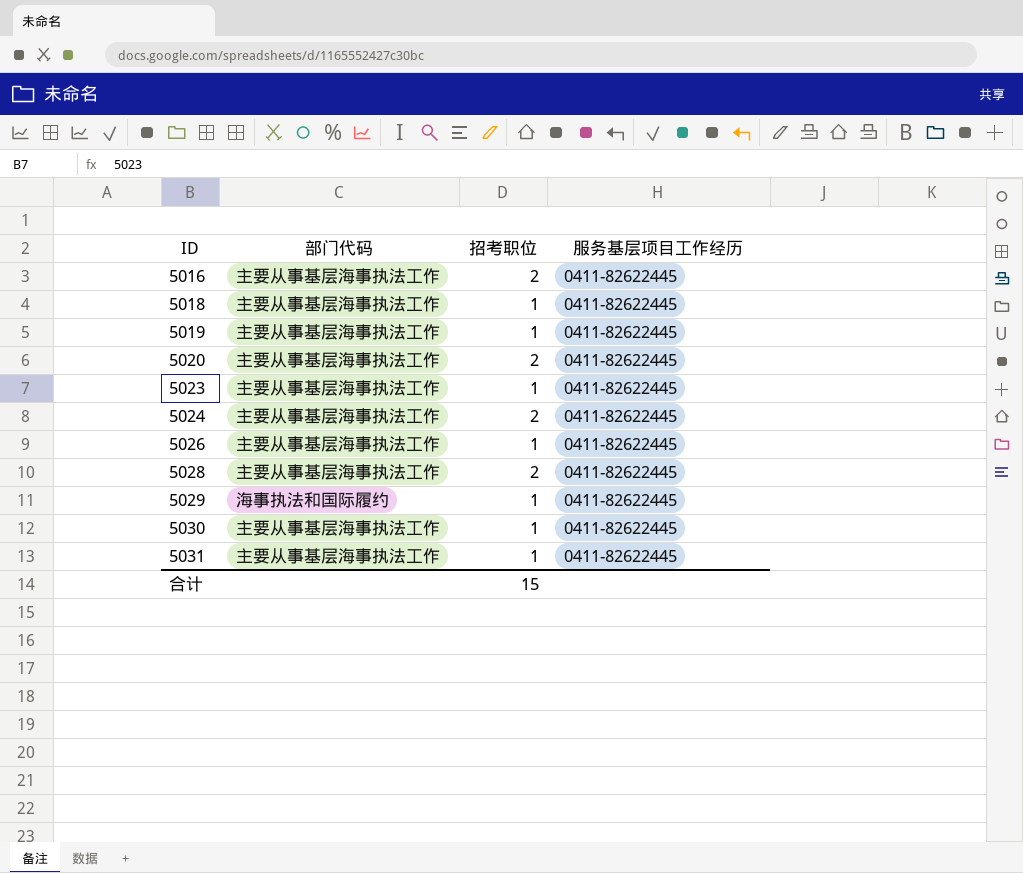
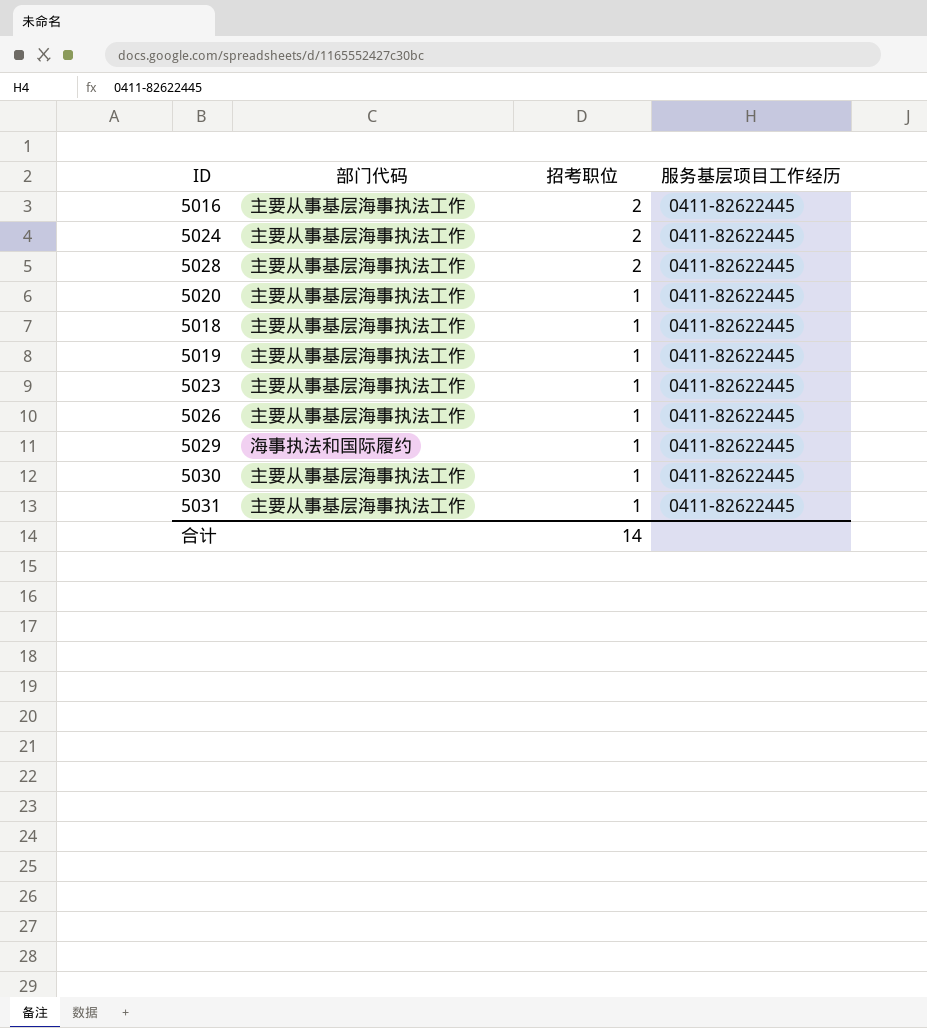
row order: ID ascending -> 招考职位 descending
5020 | 招考职位: 2 -> 1
合计 | 招考职位: 15 -> 14

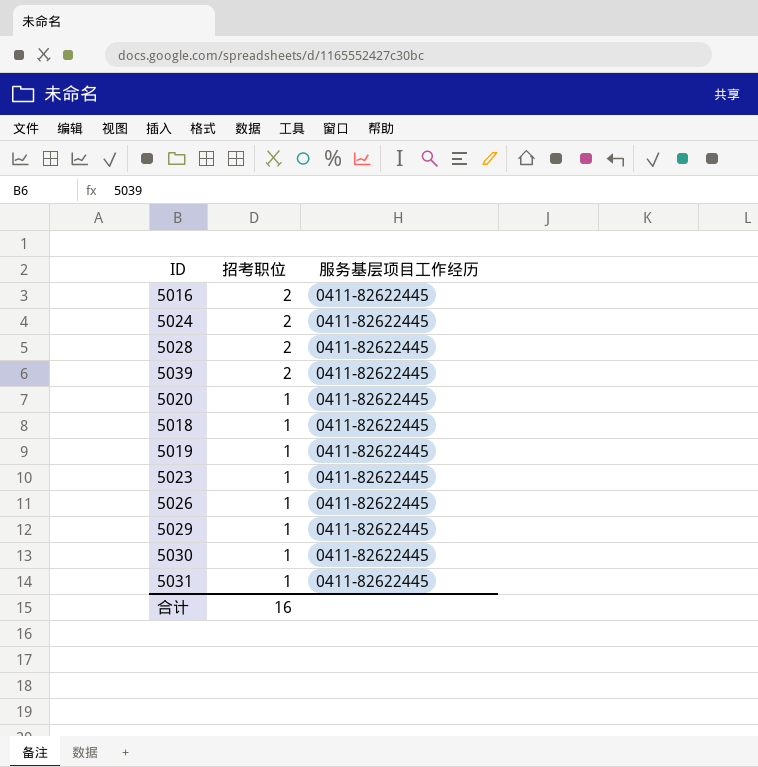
column 部门代码 | position: 2 -> none
row 5039: none -> 2 | 0411-82622445
合计 | 招考职位: 14 -> 16

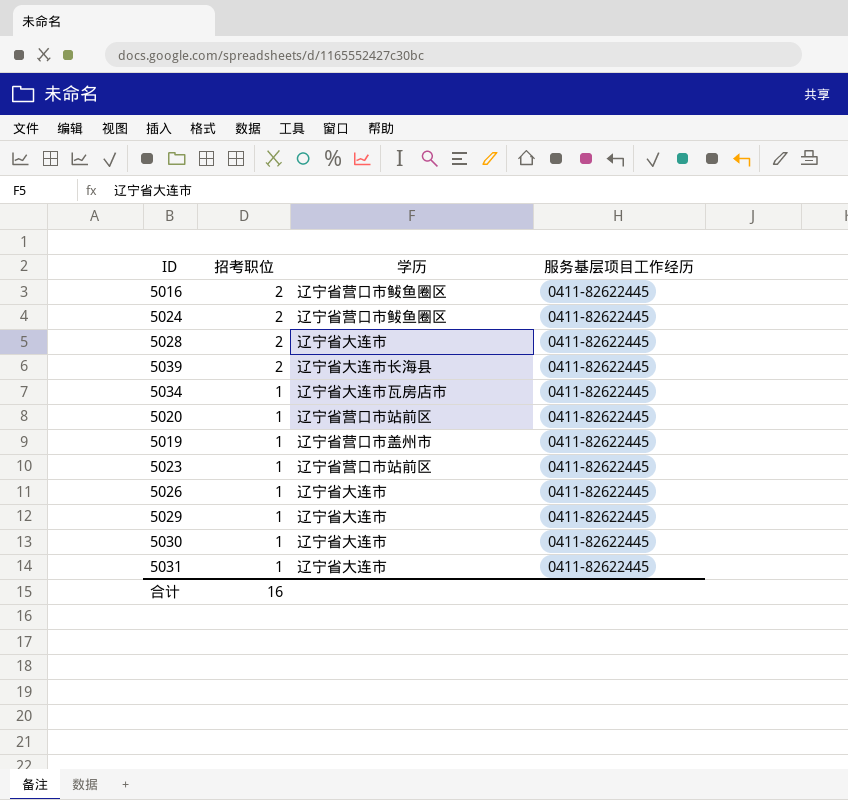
column 学历 | position: none -> 3
row 5018: 1 | 0411-82622445 -> none
row 5034: none -> 1 | 辽宁省大连市瓦房店市 | 0411-82622445

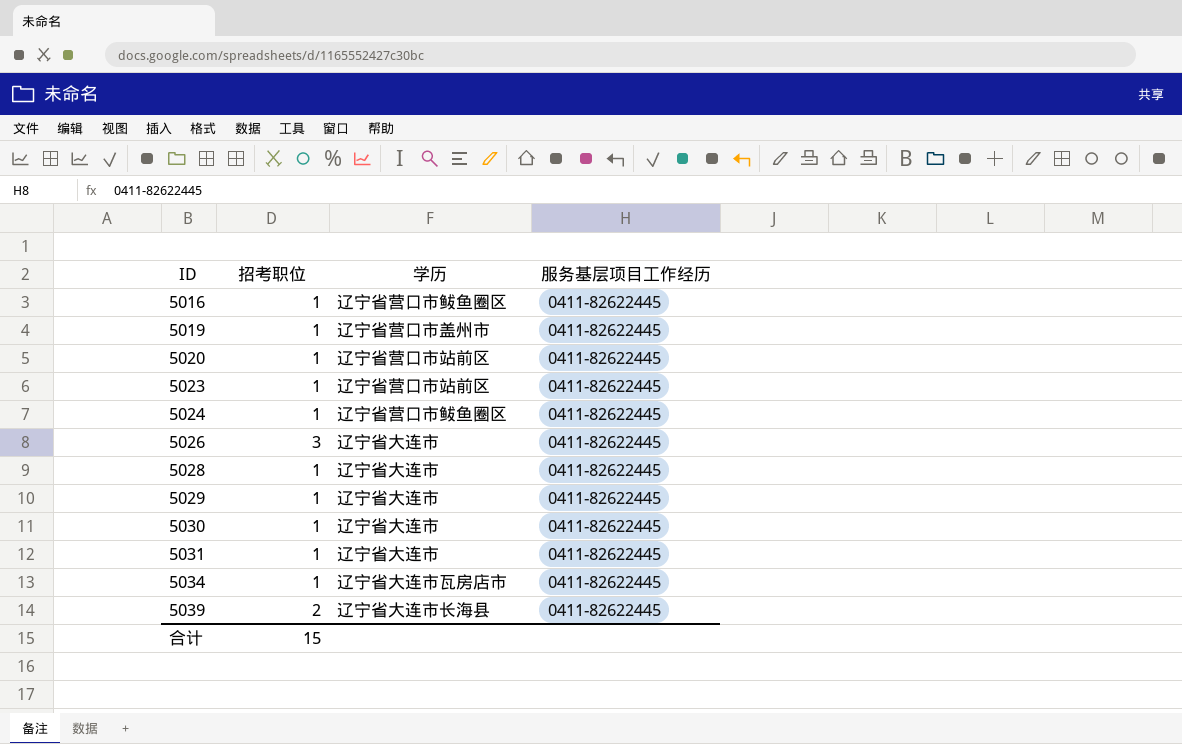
row order: 招考职位 descending -> ID ascending
5016 | 招考职位: 2 -> 1
5024 | 招考职位: 2 -> 1
5026 | 招考职位: 1 -> 3
5028 | 招考职位: 2 -> 1
合计 | 招考职位: 16 -> 15

